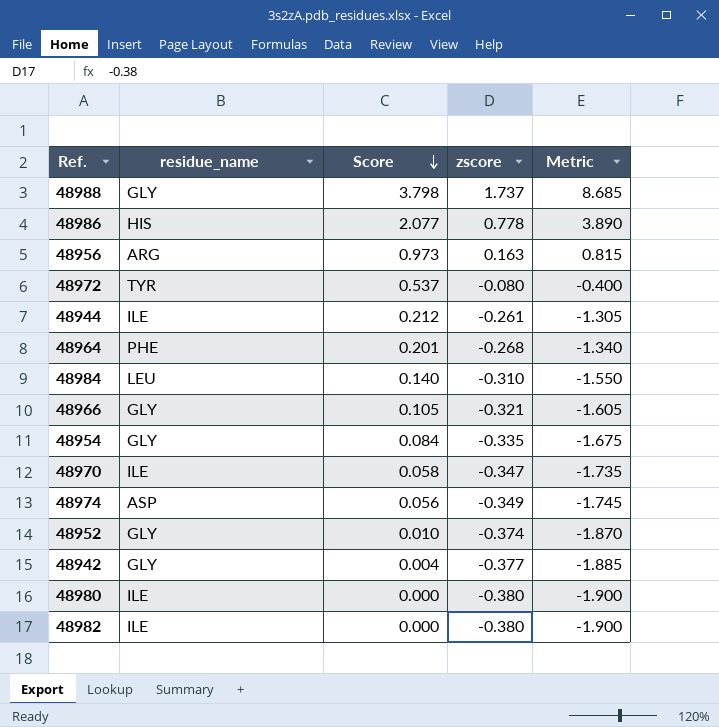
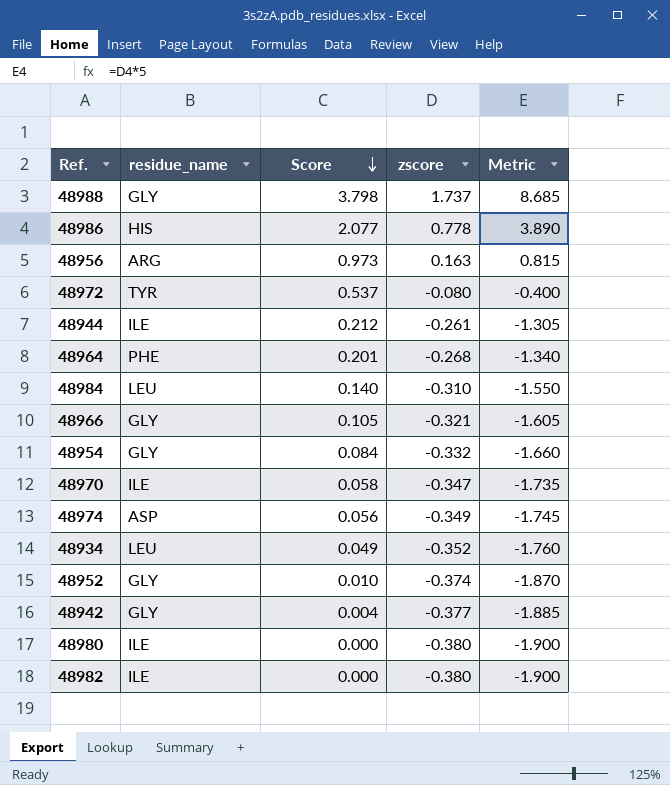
48954 | zscore: -0.335 -> -0.332
48954 | Metric: -1.675 -> -1.660
row 48934: none -> LEU | 0.049 | -0.352 | -1.760

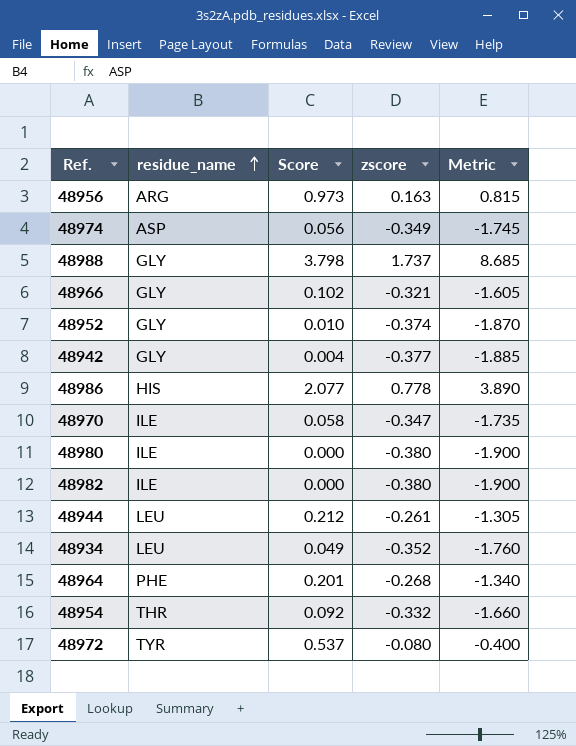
row order: Score descending -> residue_name ascending
row 48984: LEU | 0.140 | -0.310 | -1.550 -> none
48966 | Score: 0.105 -> 0.102
48944 | residue_name: ILE -> LEU
48954 | residue_name: GLY -> THR
48954 | Score: 0.084 -> 0.092

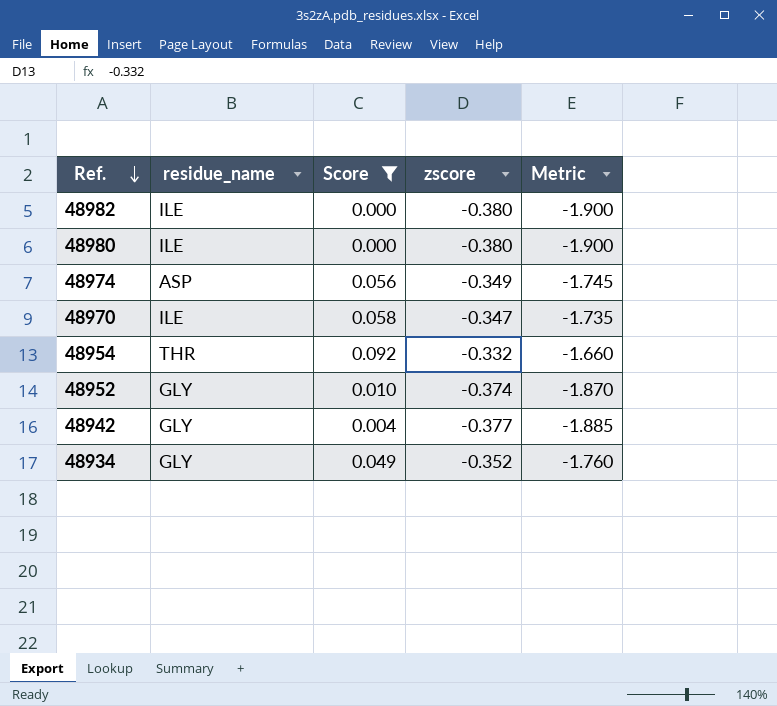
filter: none -> Score <= 0.092
row order: residue_name ascending -> Ref. descending
48934 | residue_name: LEU -> GLY

